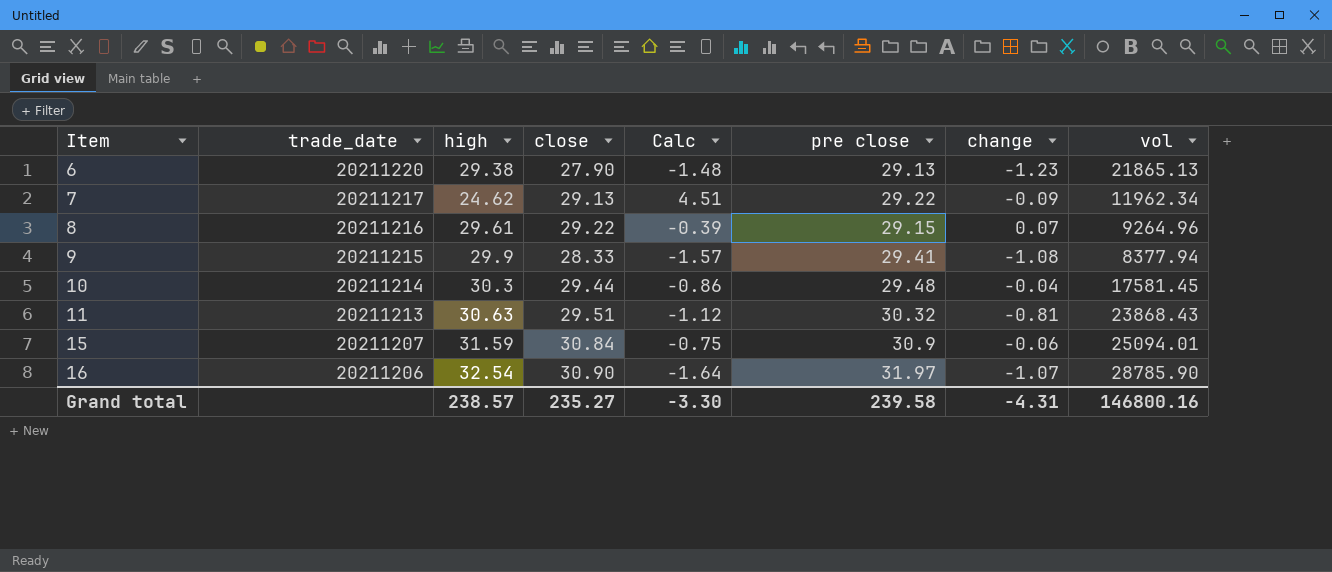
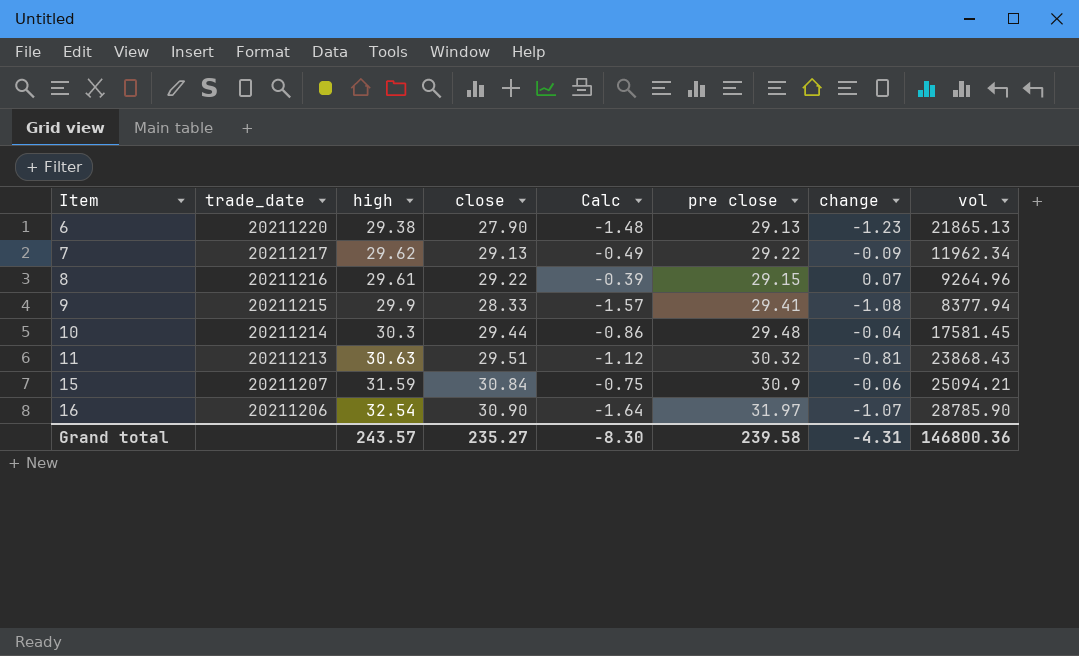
7 | high: 24.62 -> 29.62
7 | Calc: 4.51 -> -0.49
15 | vol: 25094.01 -> 25094.21
Grand total | high: 238.57 -> 243.57
Grand total | Calc: -3.30 -> -8.30
Grand total | vol: 146800.16 -> 146800.36

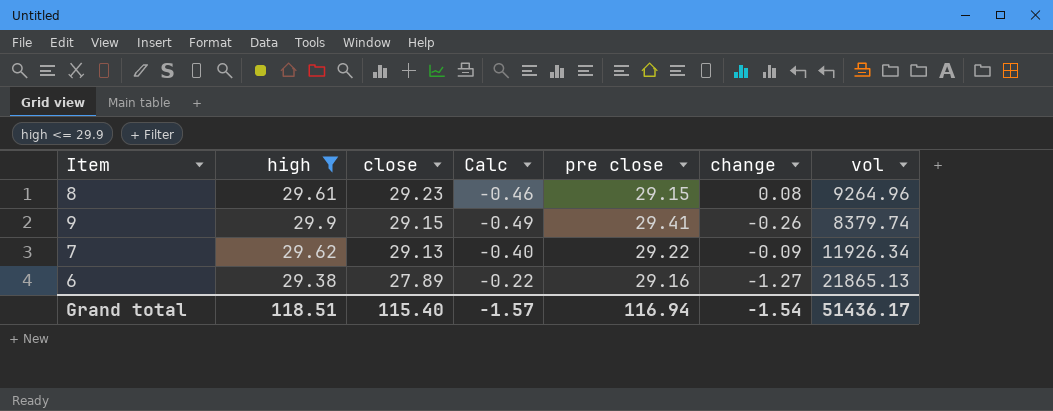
filter: none -> high <= 29.9
row order: Item ascending -> close descending
column trade_date | position: 2 -> none
column Calc | formula: [close] - [high] -> [pre close] - [high]
8 | close: 29.22 -> 29.23
8 | change: 0.07 -> 0.08
9 | close: 28.33 -> 29.15
9 | change: -1.08 -> -0.26
9 | vol: 8377.94 -> 8379.74
7 | vol: 11962.34 -> 11926.34
6 | close: 27.90 -> 27.89
6 | pre close: 29.13 -> 29.16
6 | change: -1.23 -> -1.27
Grand total | high: 243.57 -> 118.51
Grand total | close: 235.27 -> 115.40
Grand total | Calc: -8.30 -> -1.57
Grand total | pre close: 239.58 -> 116.94
Grand total | change: -4.31 -> -1.54
Grand total | vol: 146800.36 -> 51436.17

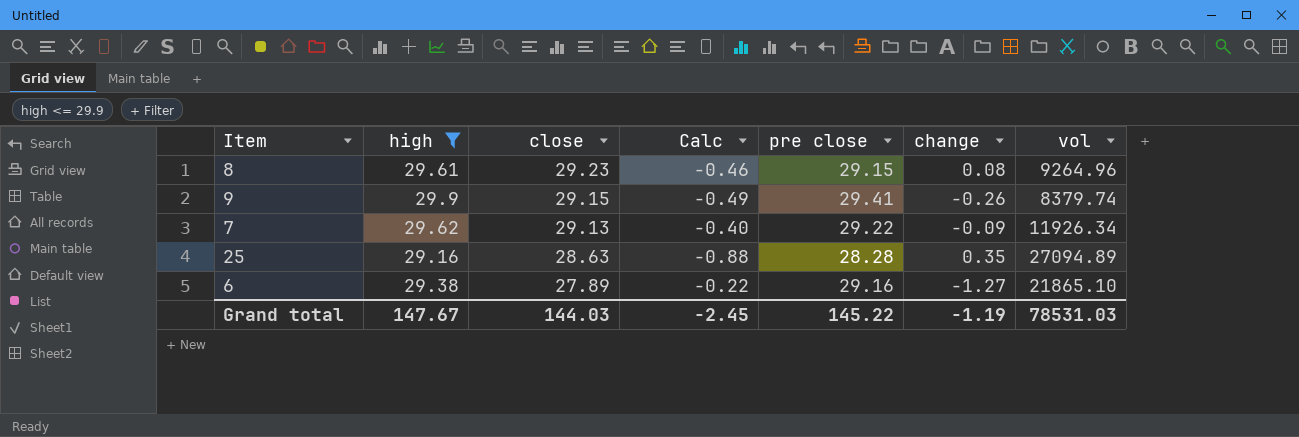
row 25: none -> 29.16 | 28.63 | -0.88 | 28.28 | 0.35 | 27094.89
6 | vol: 21865.13 -> 21865.10
Grand total | high: 118.51 -> 147.67
Grand total | close: 115.40 -> 144.03
Grand total | Calc: -1.57 -> -2.45
Grand total | pre close: 116.94 -> 145.22
Grand total | change: -1.54 -> -1.19
Grand total | vol: 51436.17 -> 78531.03

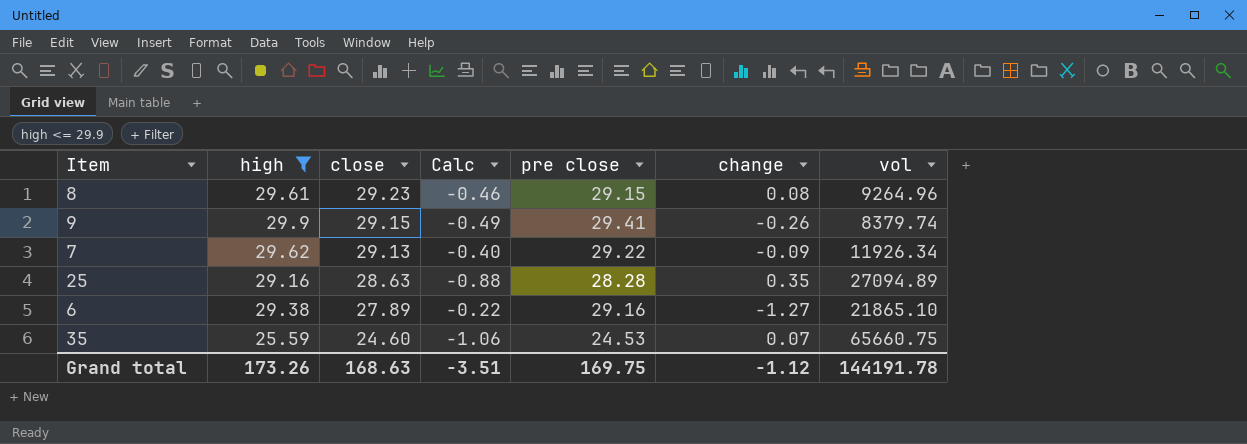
row 35: none -> 25.59 | 24.60 | -1.06 | 24.53 | 0.07 | 65660.75
Grand total | high: 147.67 -> 173.26
Grand total | close: 144.03 -> 168.63
Grand total | Calc: -2.45 -> -3.51
Grand total | pre close: 145.22 -> 169.75
Grand total | change: -1.19 -> -1.12
Grand total | vol: 78531.03 -> 144191.78

